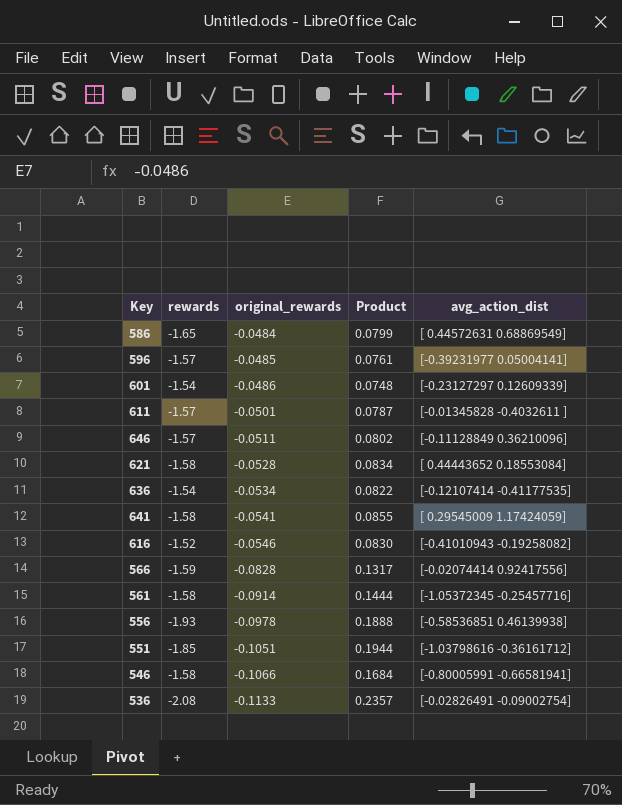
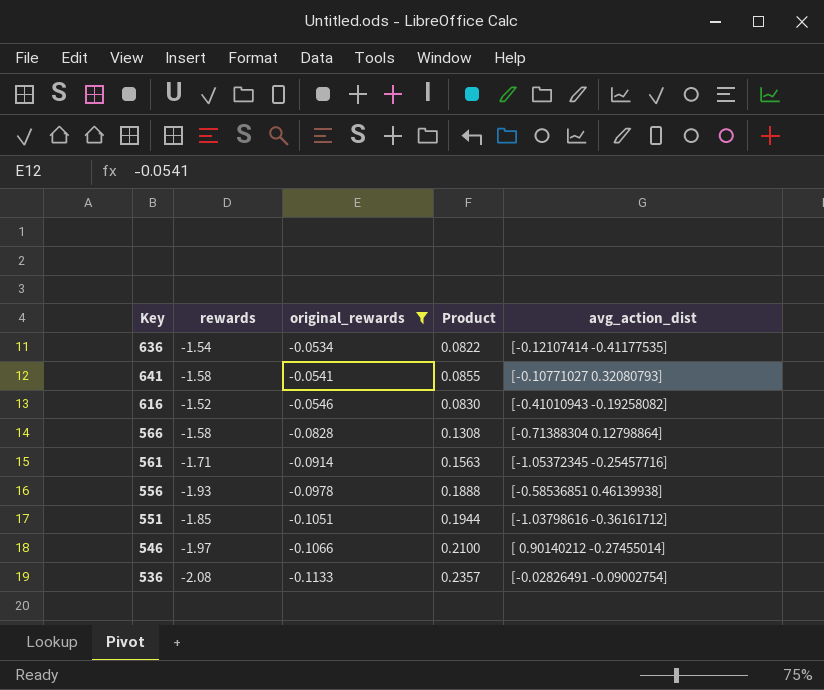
filter: none -> original_rewards <= -0.0534
641 | avg_action_dist: [ 0.29545009 1.17424059] -> [-0.10771027 0.32080793]
566 | rewards: -1.59 -> -1.58
566 | Product: 0.1317 -> 0.1308
566 | avg_action_dist: [-0.02074414 0.92417556] -> [-0.71388304 0.12798864]
561 | rewards: -1.58 -> -1.71
561 | Product: 0.1444 -> 0.1563
546 | rewards: -1.58 -> -1.97
546 | Product: 0.1684 -> 0.2100
546 | avg_action_dist: [-0.80005991 -0.66581941] -> [ 0.90140212 -0.27455014]

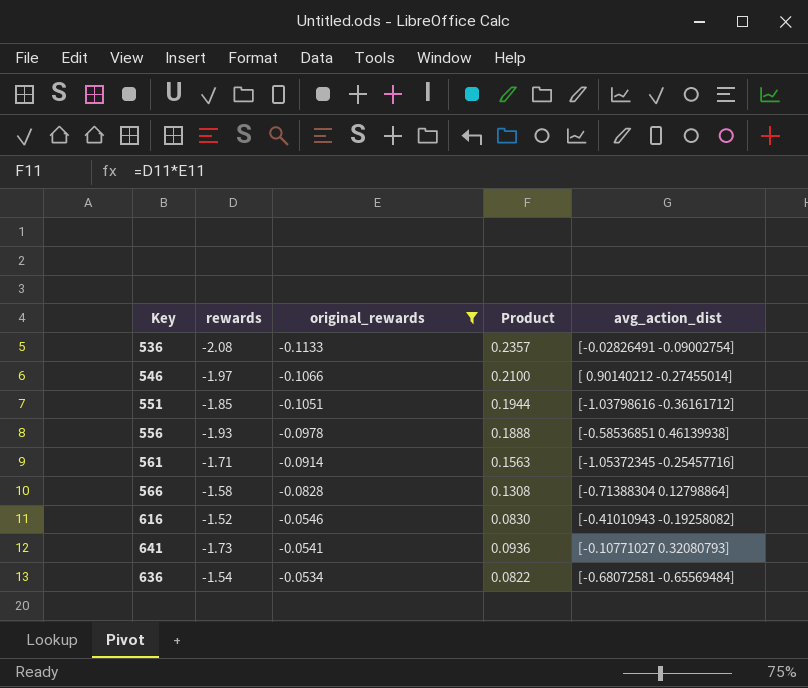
row order: original_rewards descending -> original_rewards ascending
641 | rewards: -1.58 -> -1.73
641 | Product: 0.0855 -> 0.0936
636 | avg_action_dist: [-0.12107414 -0.41177535] -> [-0.68072581 -0.65569484]

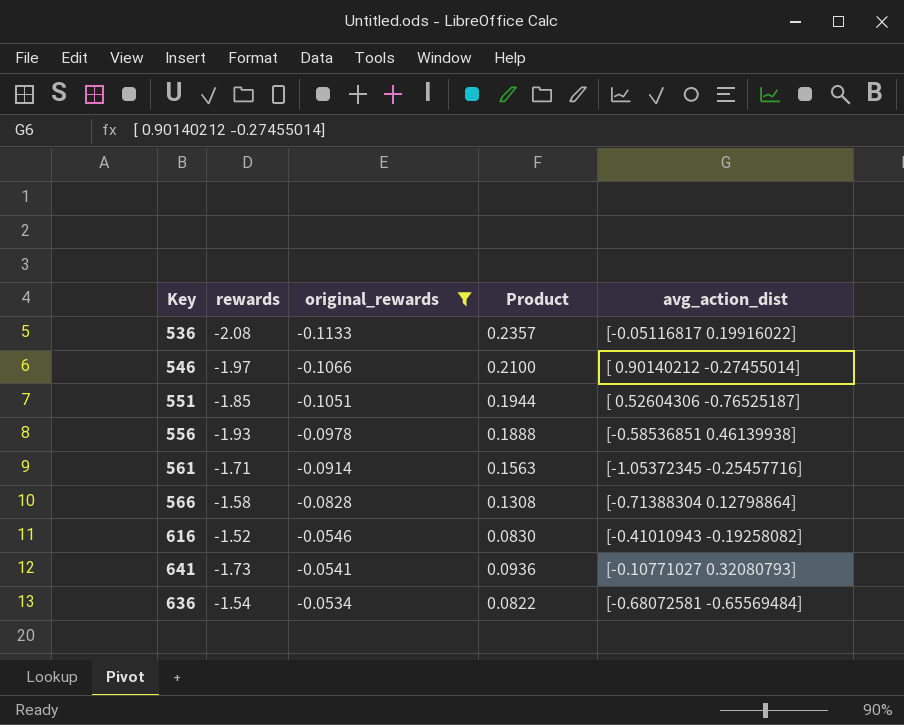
536 | avg_action_dist: [-0.02826491 -0.09002754] -> [-0.05116817 0.19916022]
551 | avg_action_dist: [-1.03798616 -0.36161712] -> [ 0.52604306 -0.76525187]

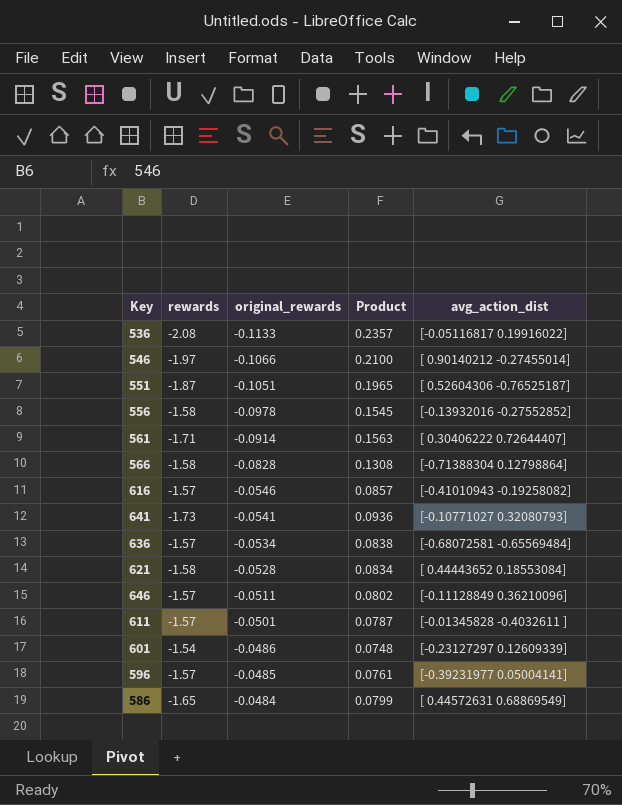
filter: original_rewards <= -0.0534 -> none
551 | rewards: -1.85 -> -1.87
551 | Product: 0.1944 -> 0.1965
556 | rewards: -1.93 -> -1.58
556 | Product: 0.1888 -> 0.1545
556 | avg_action_dist: [-0.58536851 0.46139938] -> [-0.13932016 -0.27552852]
561 | avg_action_dist: [-1.05372345 -0.25457716] -> [ 0.30406222 0.72644407]
616 | rewards: -1.52 -> -1.57
616 | Product: 0.0830 -> 0.0857
636 | rewards: -1.54 -> -1.57
636 | Product: 0.0822 -> 0.0838

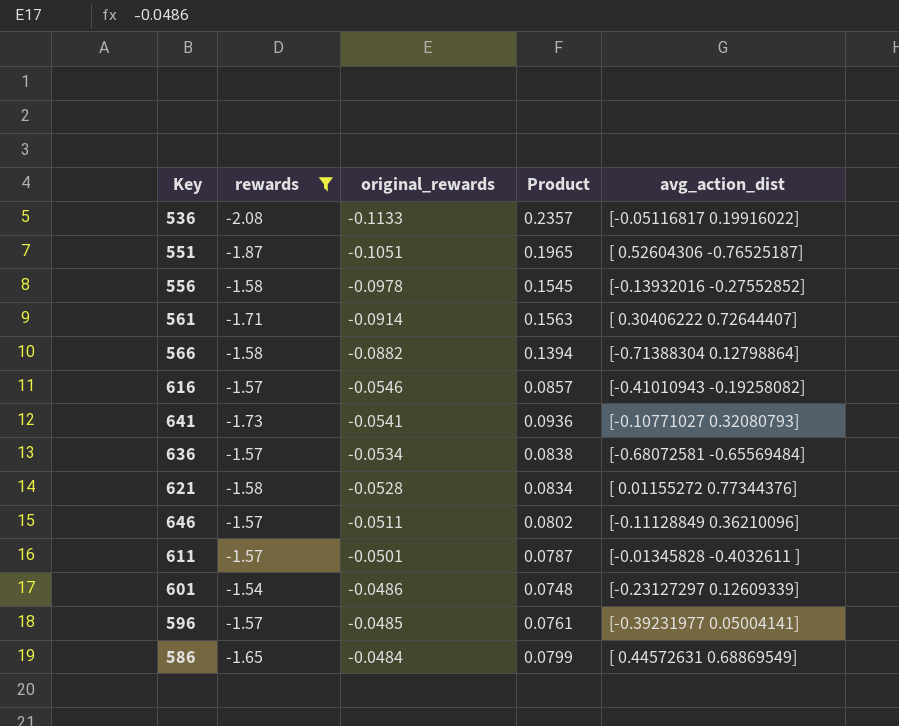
filter: none -> rewards != -1.97
566 | original_rewards: -0.0828 -> -0.0882
566 | Product: 0.1308 -> 0.1394
621 | avg_action_dist: [ 0.44443652 0.18553084] -> [ 0.01155272 0.77344376]

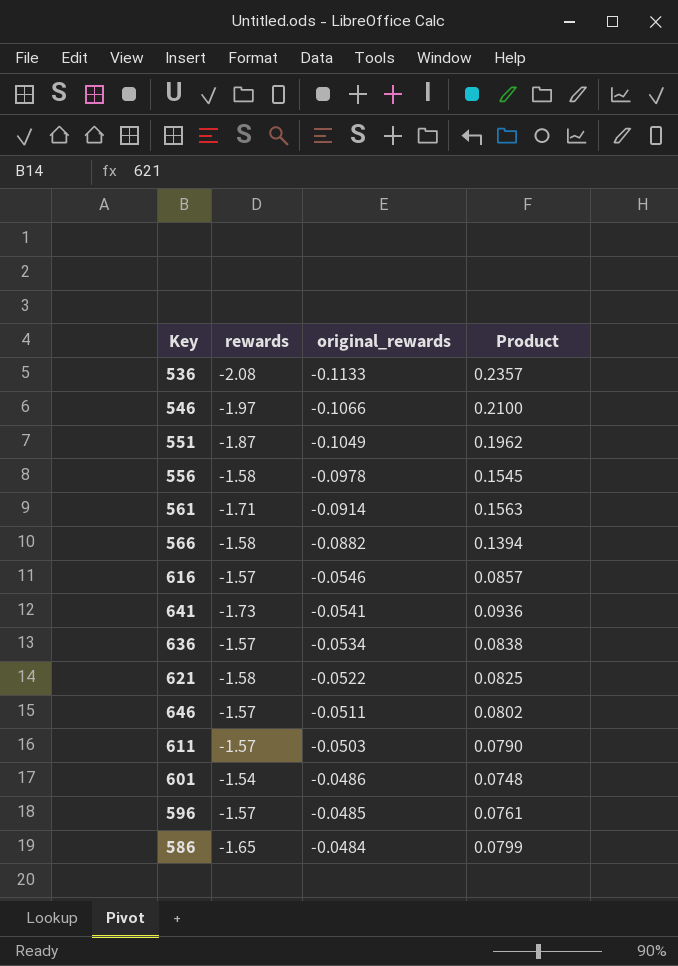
filter: rewards != -1.97 -> none
column avg_action_dist | position: 5 -> none
551 | original_rewards: -0.1051 -> -0.1049
551 | Product: 0.1965 -> 0.1962
621 | original_rewards: -0.0528 -> -0.0522
621 | Product: 0.0834 -> 0.0825
611 | original_rewards: -0.0501 -> -0.0503
611 | Product: 0.0787 -> 0.0790

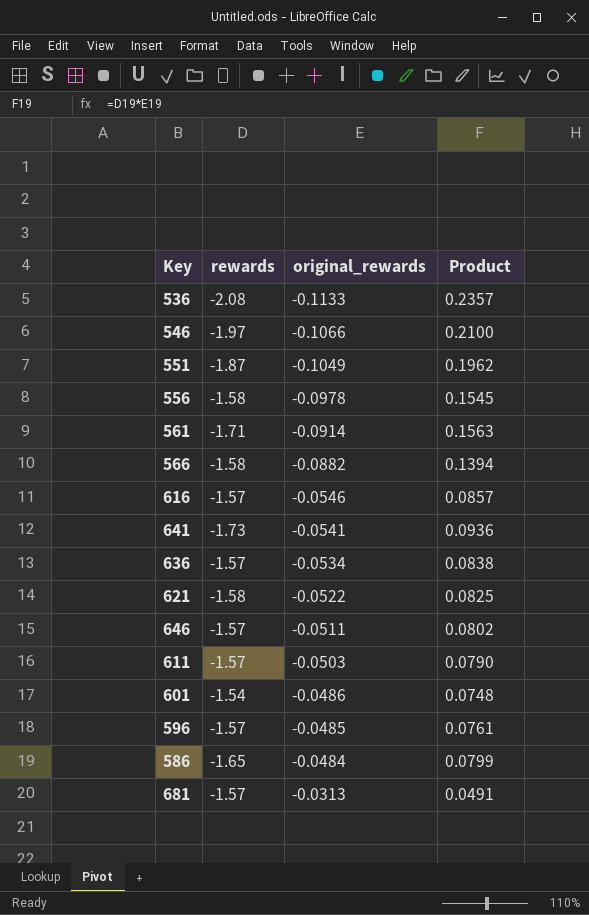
row 681: none -> -1.57 | -0.0313 | 0.0491

